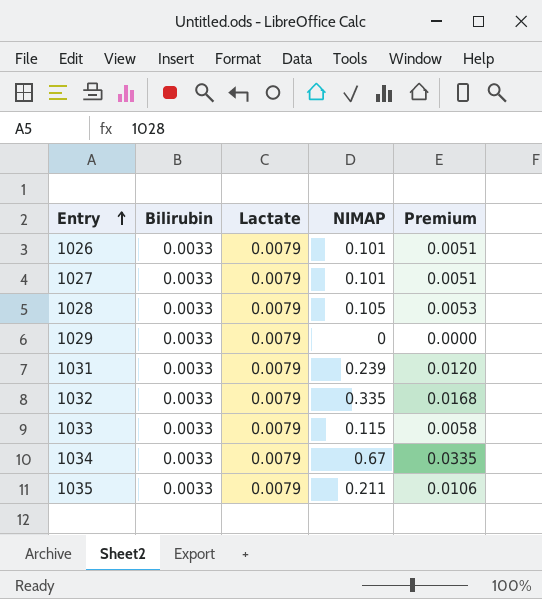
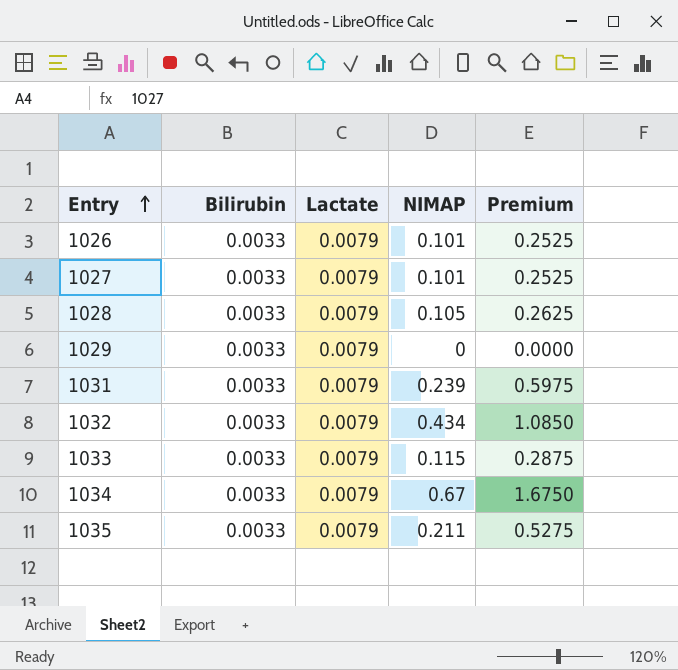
column Premium | formula: [NIMAP] * 0.05 -> [NIMAP] * 2.5
1032 | NIMAP: 0.335 -> 0.434

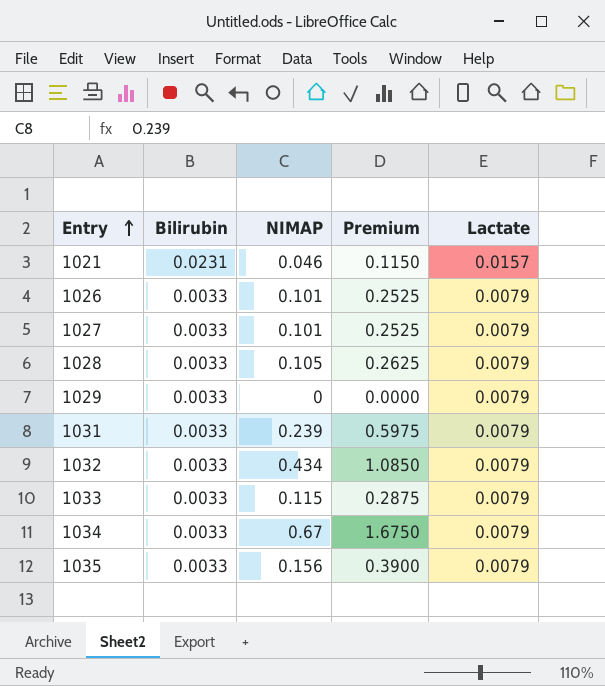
column Lactate | position: 3 -> 5
row 1021: none -> 0.0231 | 0.046 | 0.1150 | 0.0157
1035 | NIMAP: 0.211 -> 0.156
1035 | Premium: 0.5275 -> 0.3900

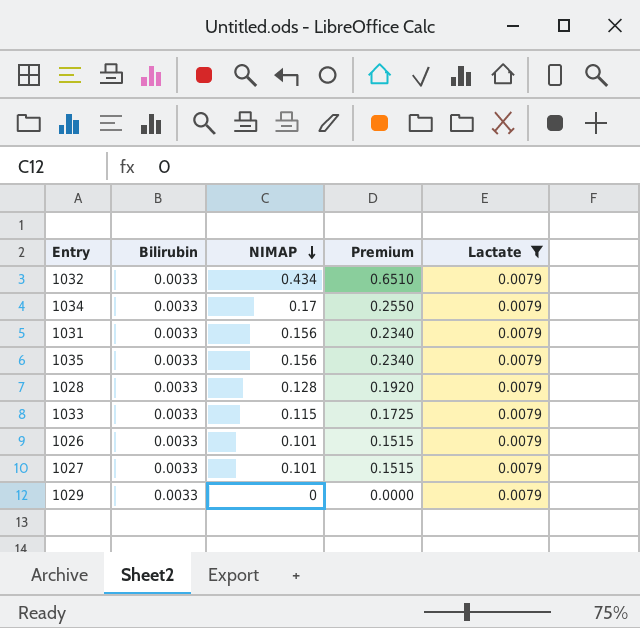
filter: none -> Lactate = 0.0079
row order: Entry ascending -> NIMAP descending
column Premium | formula: [NIMAP] * 2.5 -> [NIMAP] * 1.5
1034 | NIMAP: 0.67 -> 0.17
1031 | NIMAP: 0.239 -> 0.156
1028 | NIMAP: 0.105 -> 0.128

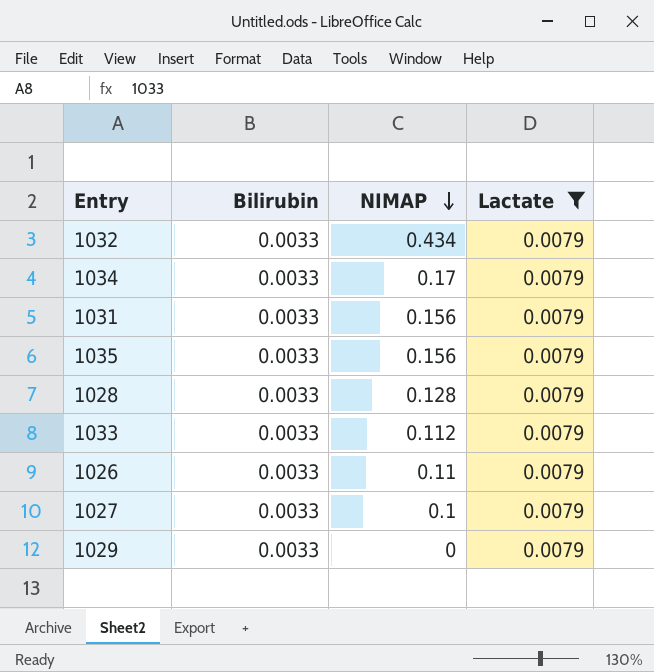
column Premium | formula: [NIMAP] * 1.5 -> none
1033 | NIMAP: 0.115 -> 0.112
1026 | NIMAP: 0.101 -> 0.11
1027 | NIMAP: 0.101 -> 0.1

